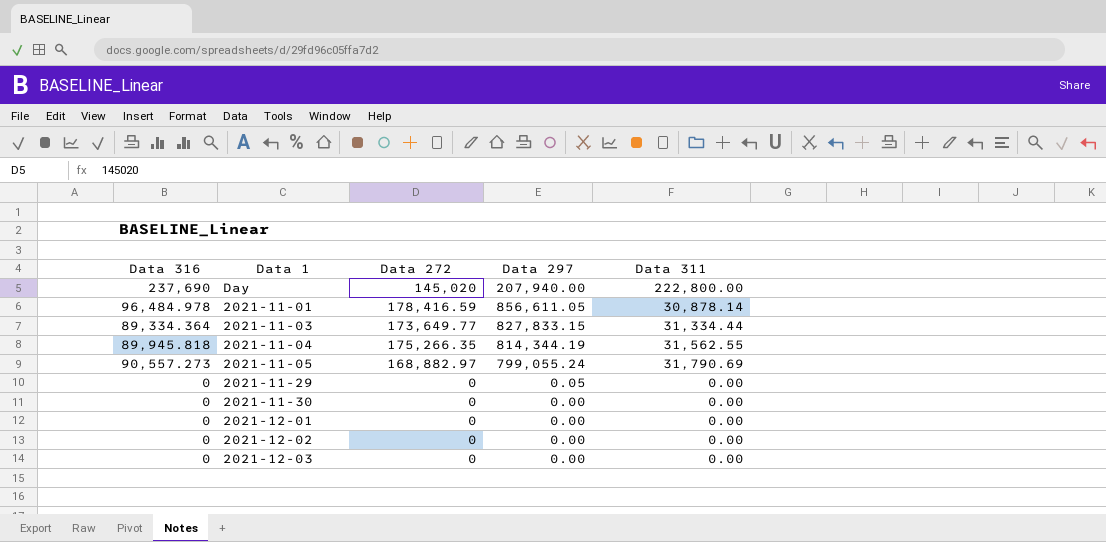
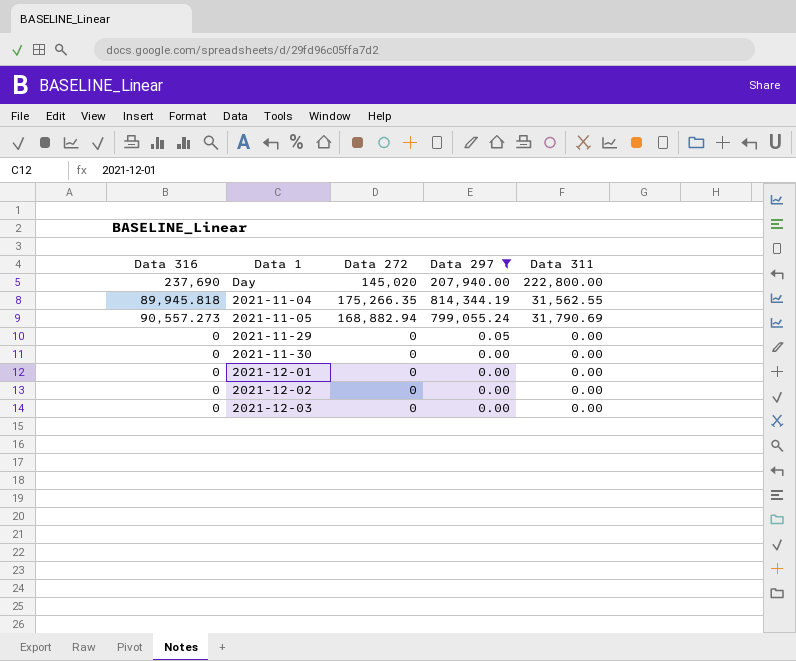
filter: none -> Data 297 <= 814,344.19
2021-11-05 | Data 272: 168,882.97 -> 168,882.94

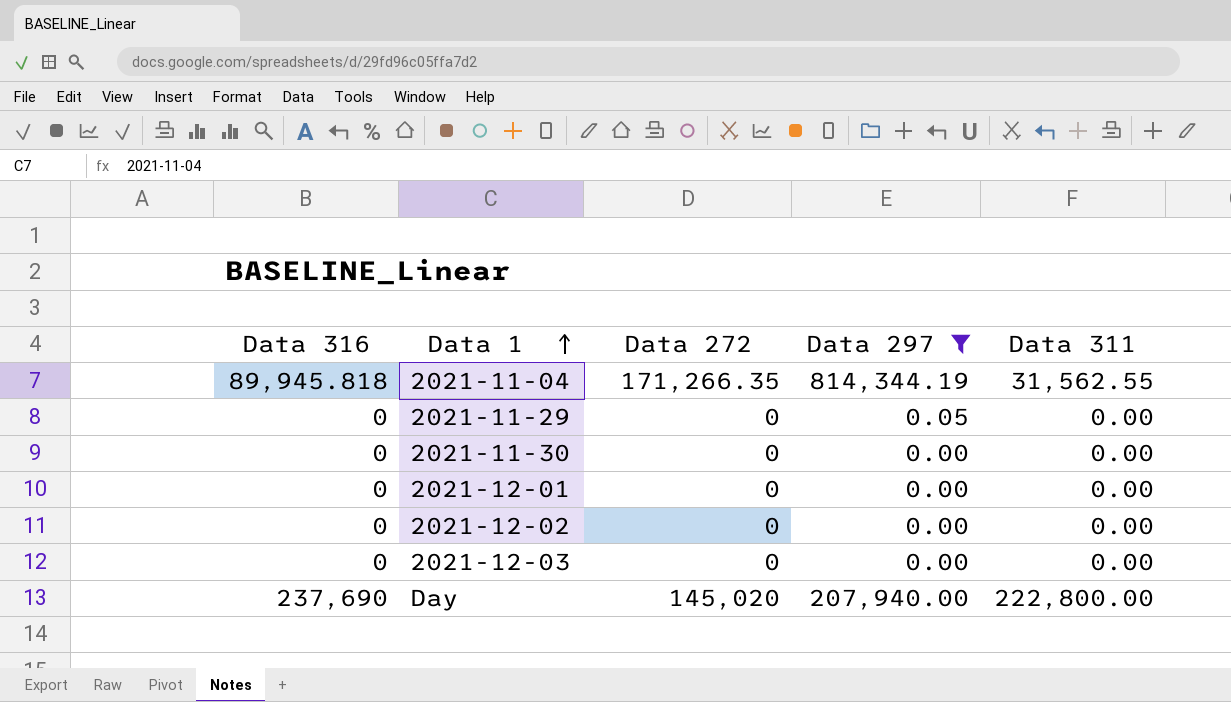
row order: none -> Data 1 ascending
row 2021-11-05: 90,557.273 | 168,882.94 | 799,055.24 | 31,790.69 -> none
2021-11-04 | Data 272: 175,266.35 -> 171,266.35

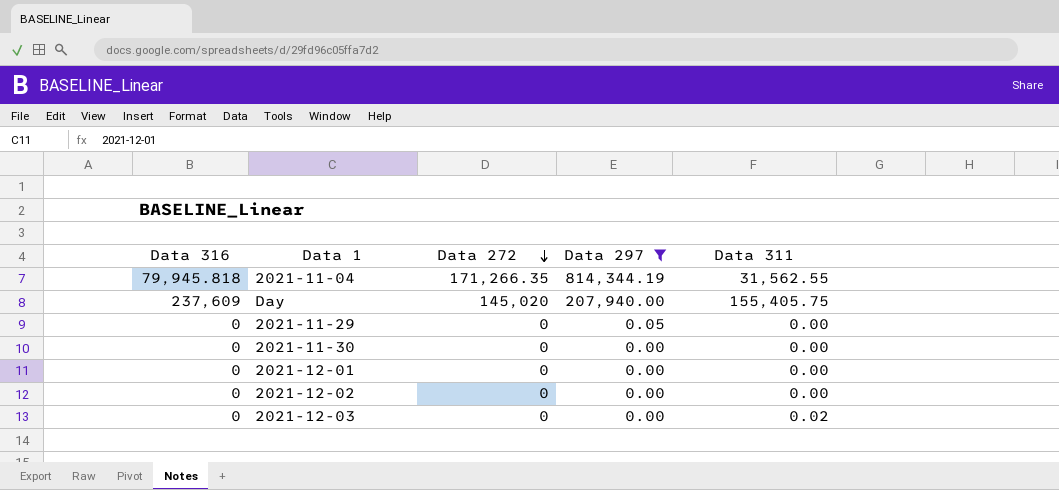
row order: Data 1 ascending -> Data 272 descending
2021-11-04 | Data 316: 89,945.818 -> 79,945.818
Day | Data 316: 237,690 -> 237,609
Day | Data 311: 222,800.00 -> 155,405.75
2021-12-03 | Data 311: 0.00 -> 0.02

